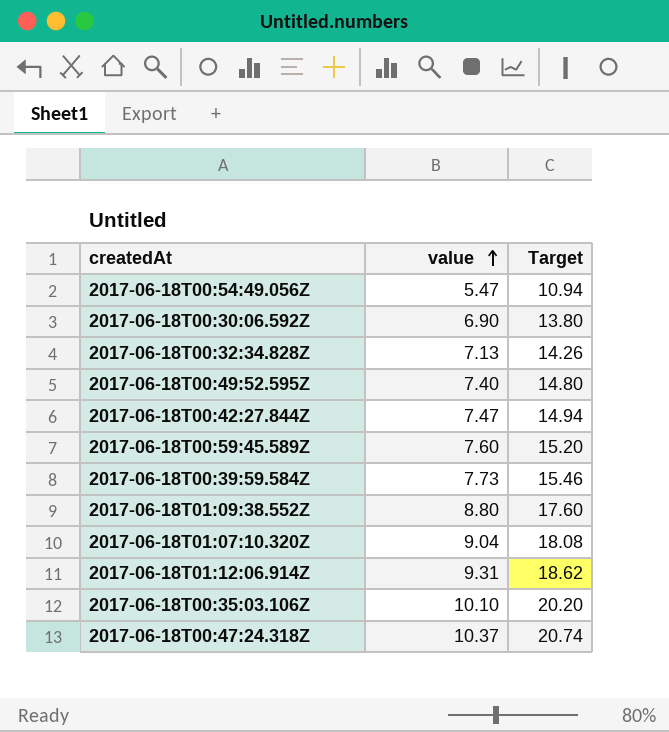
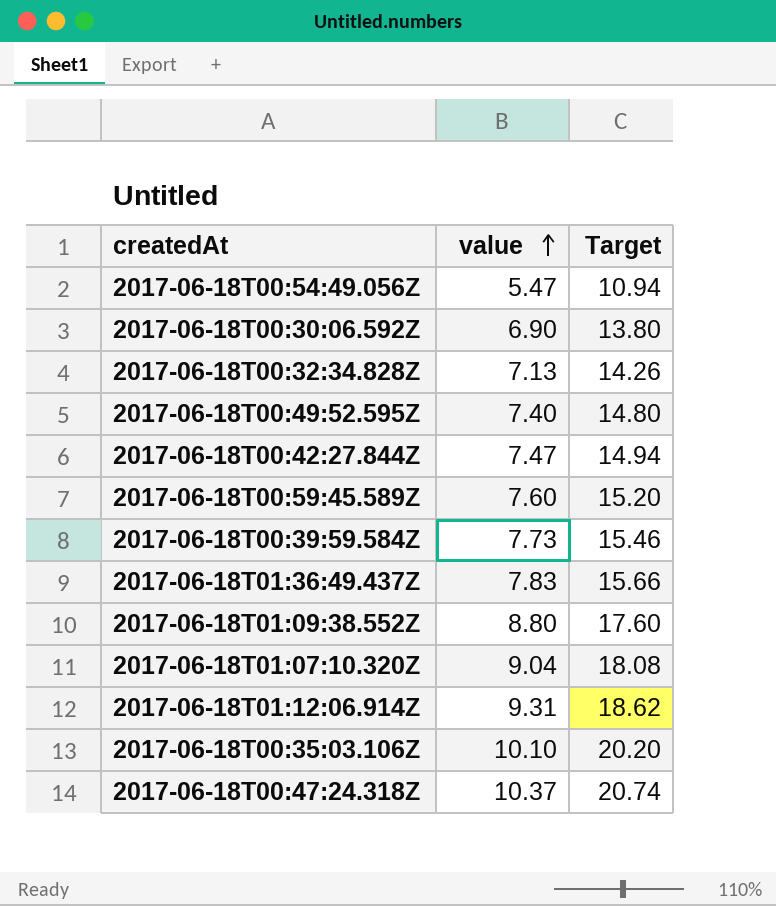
row 2017-06-18T01:36:49.437Z: none -> 7.83 | 15.66

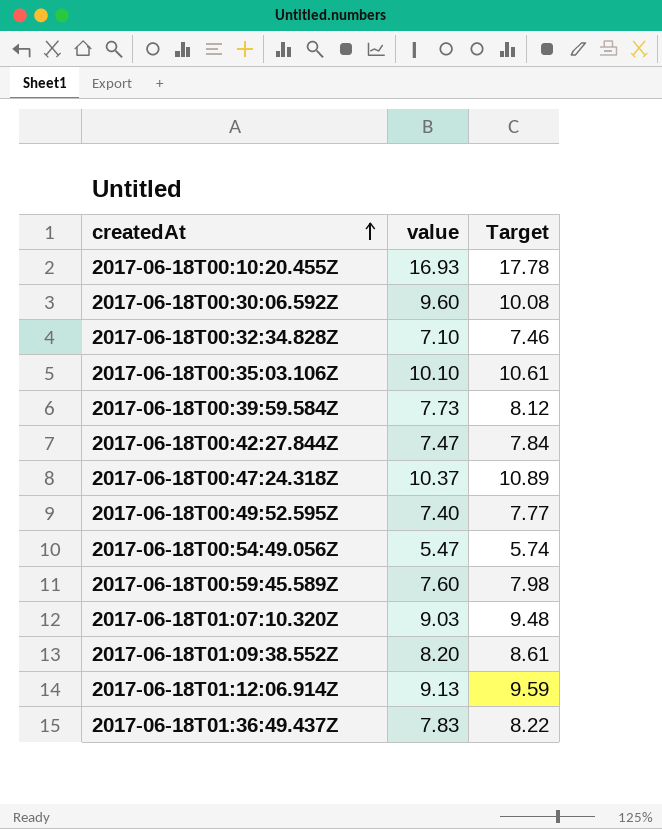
row order: value ascending -> createdAt ascending
column Target | formula: [value] * 2 -> [value] * 1.05
row 2017-06-18T00:10:20.455Z: none -> 16.93 | 17.78
2017-06-18T00:30:06.592Z | value: 6.90 -> 9.60
2017-06-18T00:32:34.828Z | value: 7.13 -> 7.10
2017-06-18T01:07:10.320Z | value: 9.04 -> 9.03
2017-06-18T01:09:38.552Z | value: 8.80 -> 8.20
2017-06-18T01:12:06.914Z | value: 9.31 -> 9.13

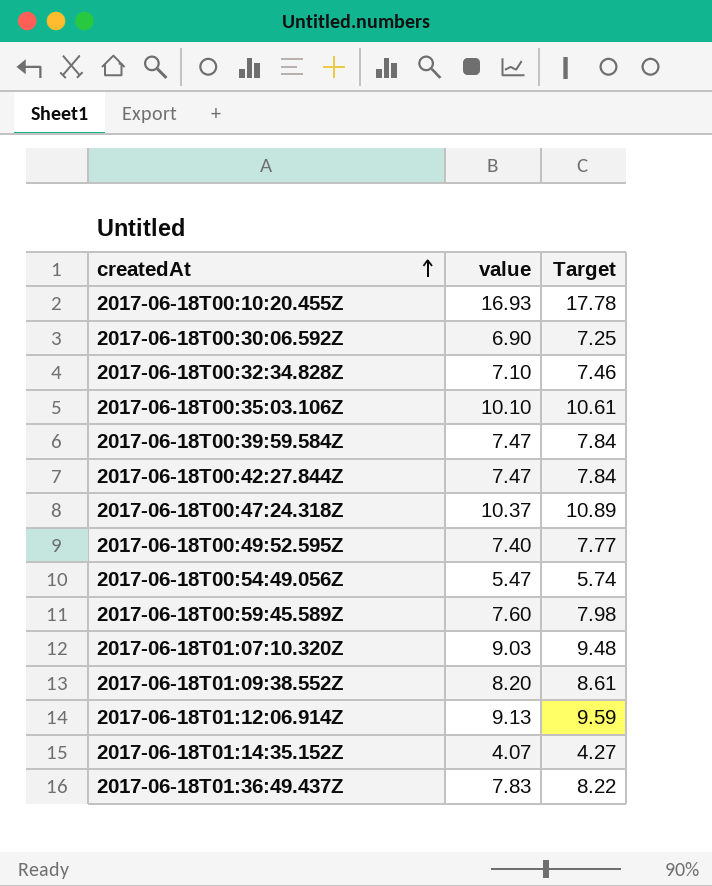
2017-06-18T00:30:06.592Z | value: 9.60 -> 6.90
2017-06-18T00:30:06.592Z | Target: 10.08 -> 7.25
2017-06-18T00:39:59.584Z | value: 7.73 -> 7.47
2017-06-18T00:39:59.584Z | Target: 8.12 -> 7.84
row 2017-06-18T01:14:35.152Z: none -> 4.07 | 4.27

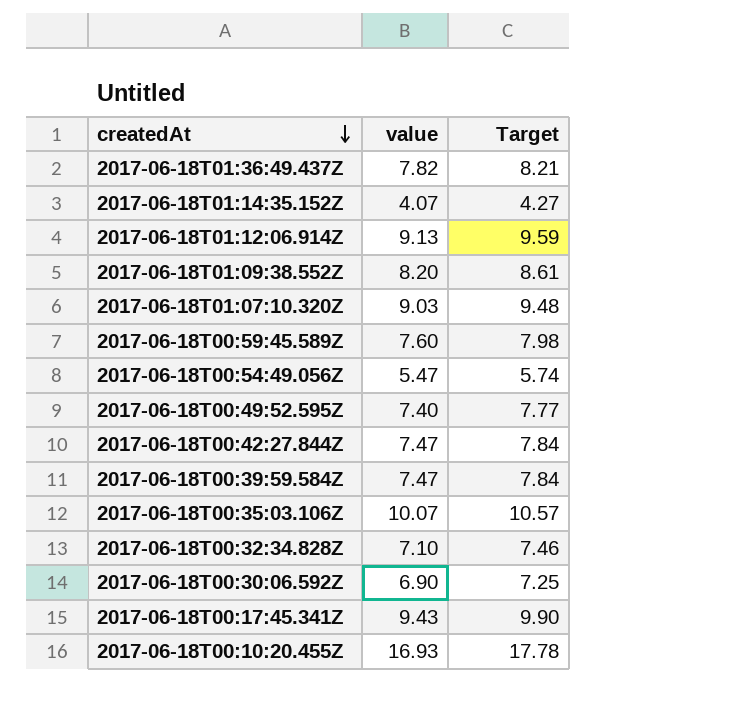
row order: createdAt ascending -> createdAt descending
row 2017-06-18T00:47:24.318Z: 10.37 | 10.89 -> none
2017-06-18T01:36:49.437Z | value: 7.83 -> 7.82
2017-06-18T01:36:49.437Z | Target: 8.22 -> 8.21
2017-06-18T00:35:03.106Z | value: 10.10 -> 10.07
2017-06-18T00:35:03.106Z | Target: 10.61 -> 10.57
row 2017-06-18T00:17:45.341Z: none -> 9.43 | 9.90

